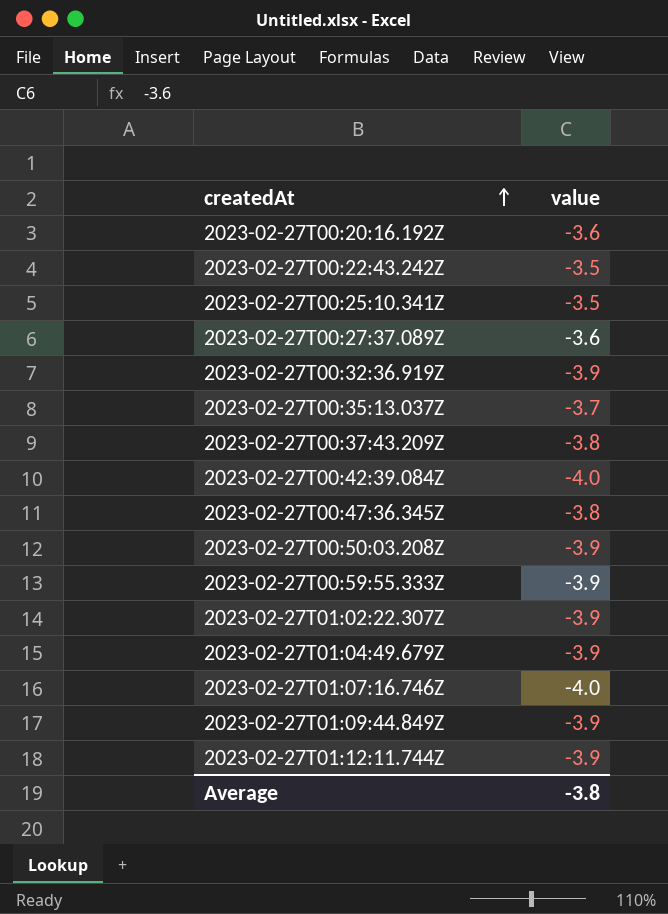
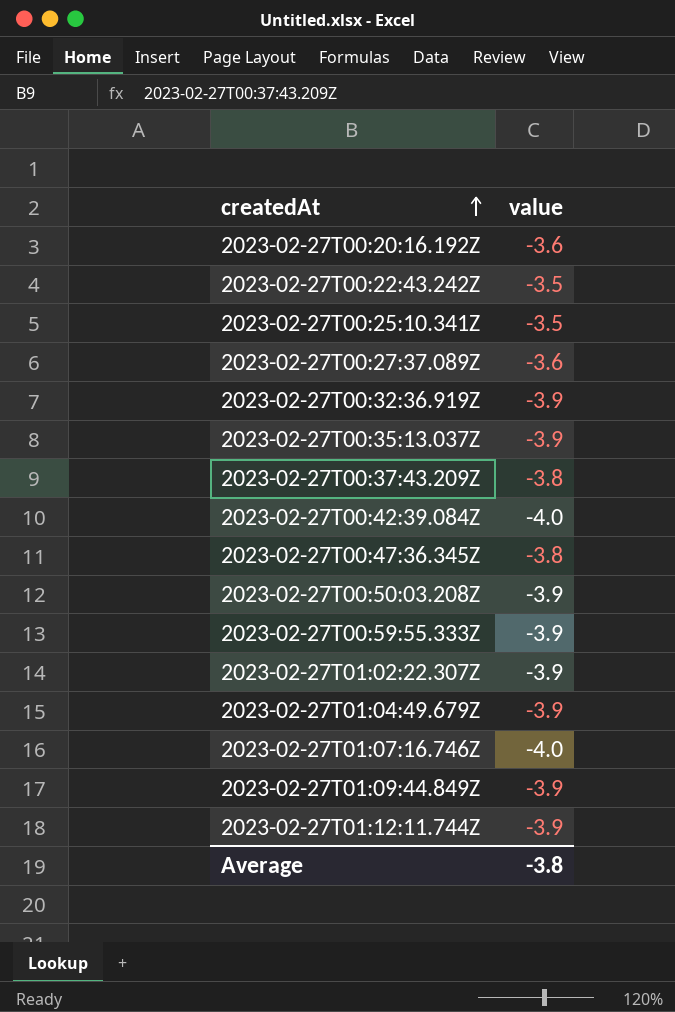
2023-02-27T00:35:13.037Z | value: -3.7 -> -3.9

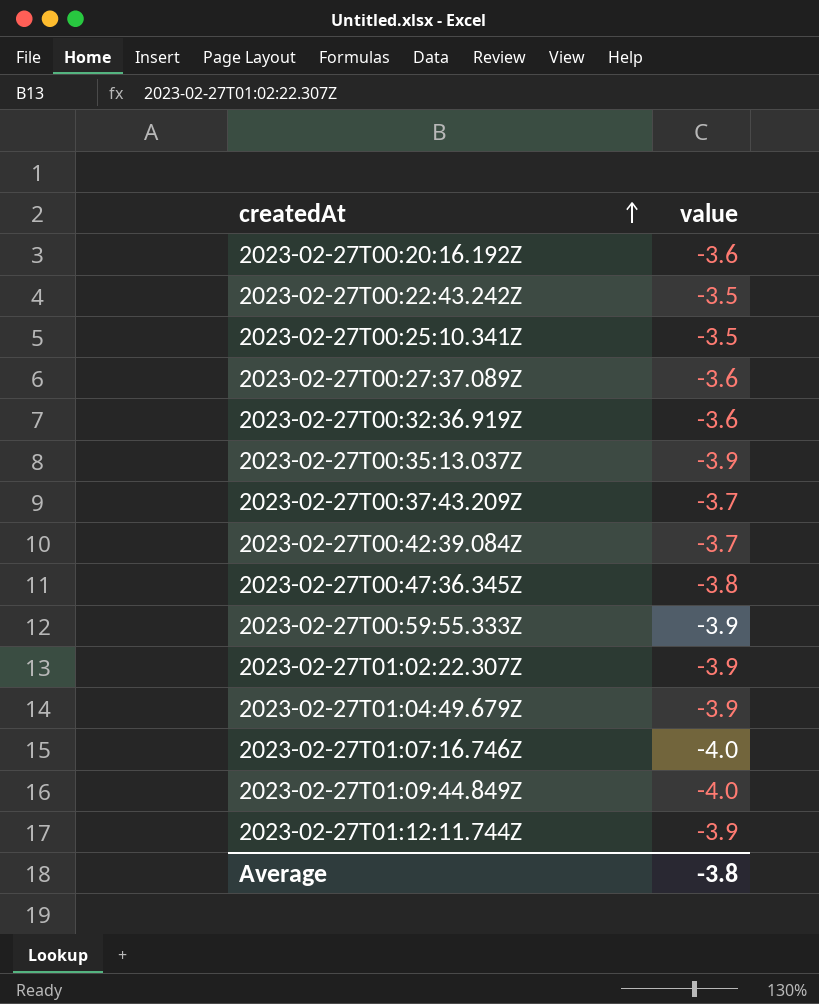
row 2023-02-27T00:50:03.208Z: -3.9 -> none
2023-02-27T00:32:36.919Z | value: -3.9 -> -3.6
2023-02-27T00:37:43.209Z | value: -3.8 -> -3.7
2023-02-27T00:42:39.084Z | value: -4.0 -> -3.7
2023-02-27T01:09:44.849Z | value: -3.9 -> -4.0

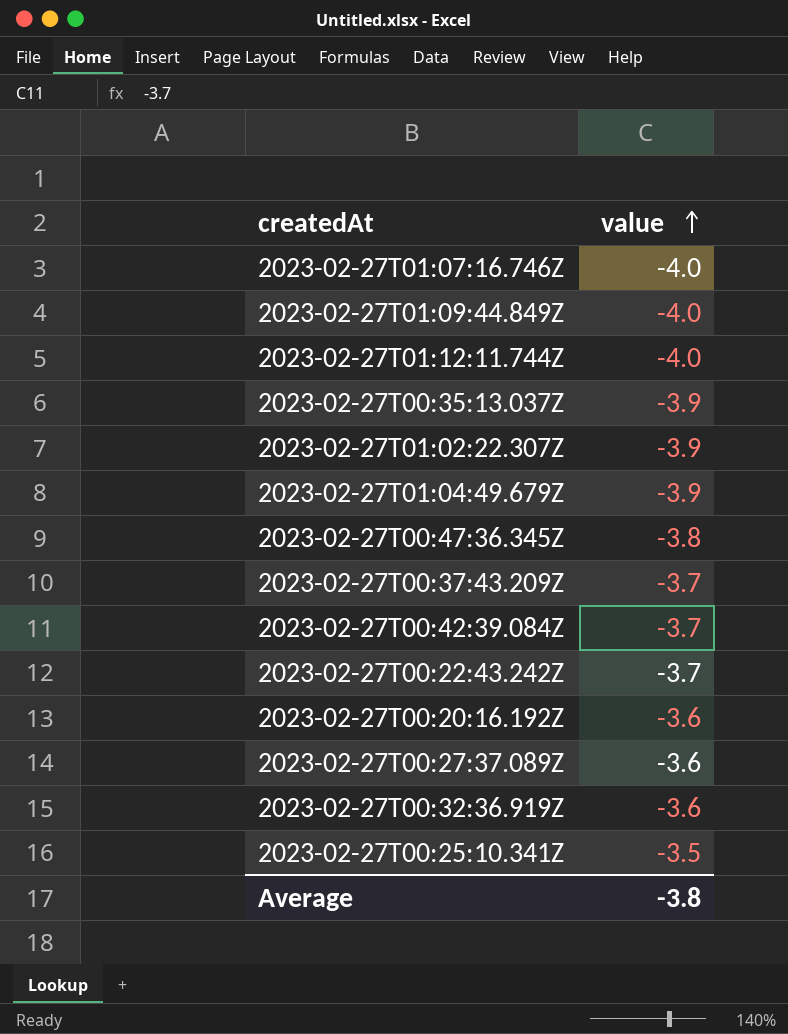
row order: createdAt ascending -> value ascending
row 2023-02-27T00:59:55.333Z: -3.9 -> none
2023-02-27T01:12:11.744Z | value: -3.9 -> -4.0
2023-02-27T00:22:43.242Z | value: -3.5 -> -3.7

